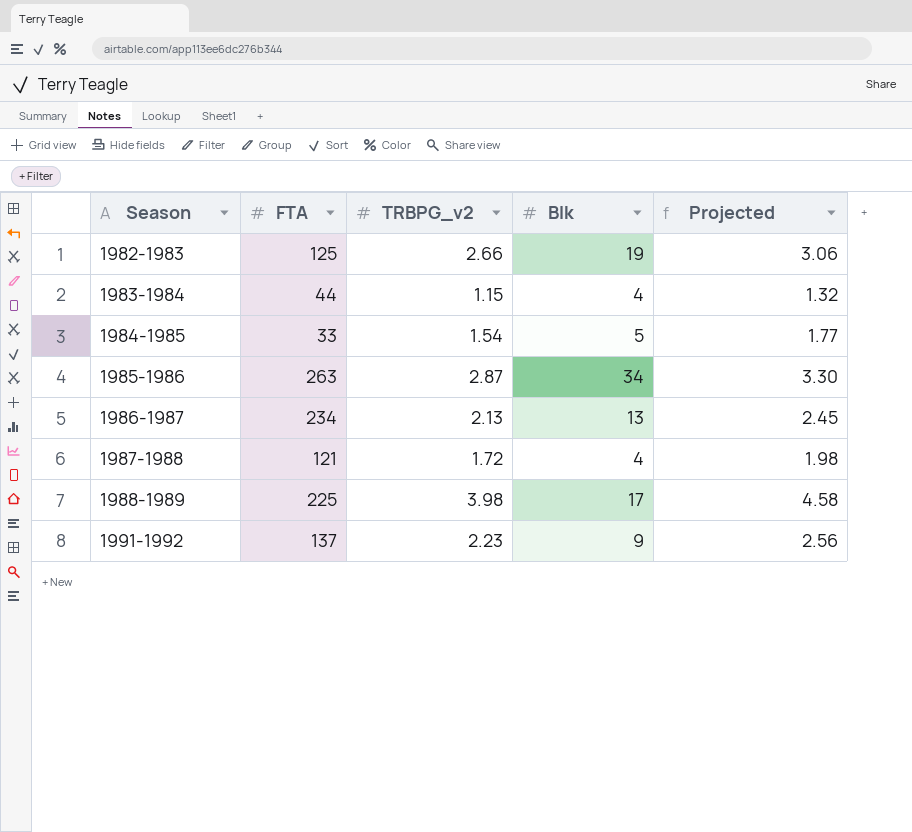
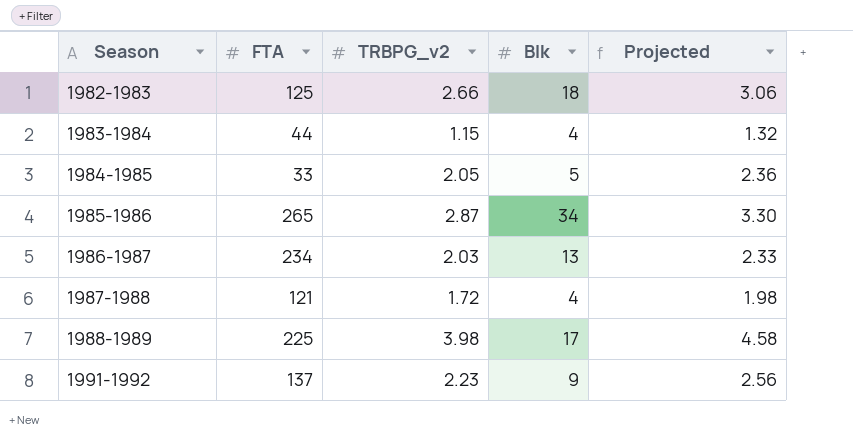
1982-1983 | Blk: 19 -> 18
1984-1985 | TRBPG_v2: 1.54 -> 2.05
1984-1985 | Projected: 1.77 -> 2.36
1985-1986 | FTA: 263 -> 265
1986-1987 | TRBPG_v2: 2.13 -> 2.03
1986-1987 | Projected: 2.45 -> 2.33

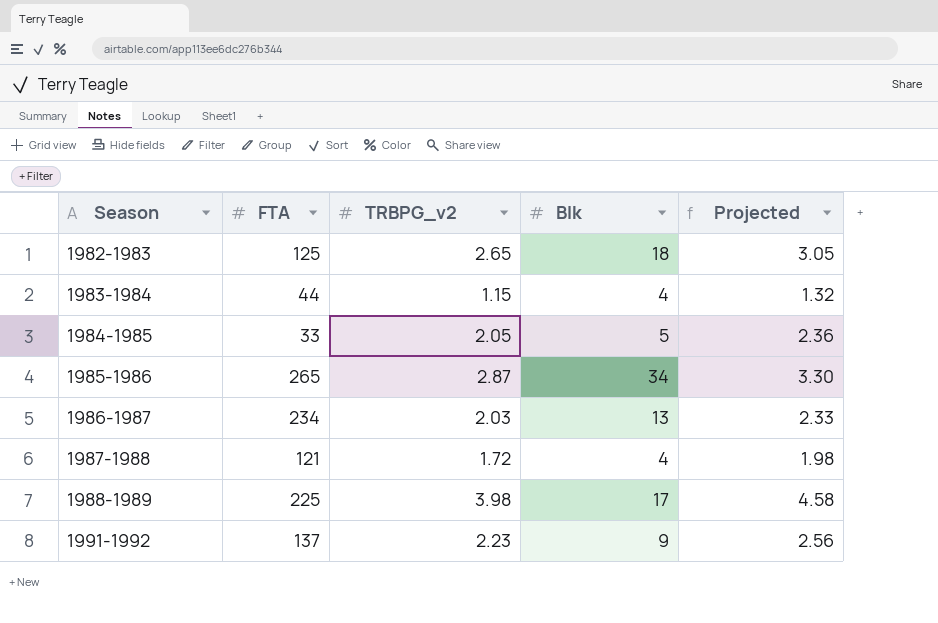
1982-1983 | TRBPG_v2: 2.66 -> 2.65
1982-1983 | Projected: 3.06 -> 3.05

